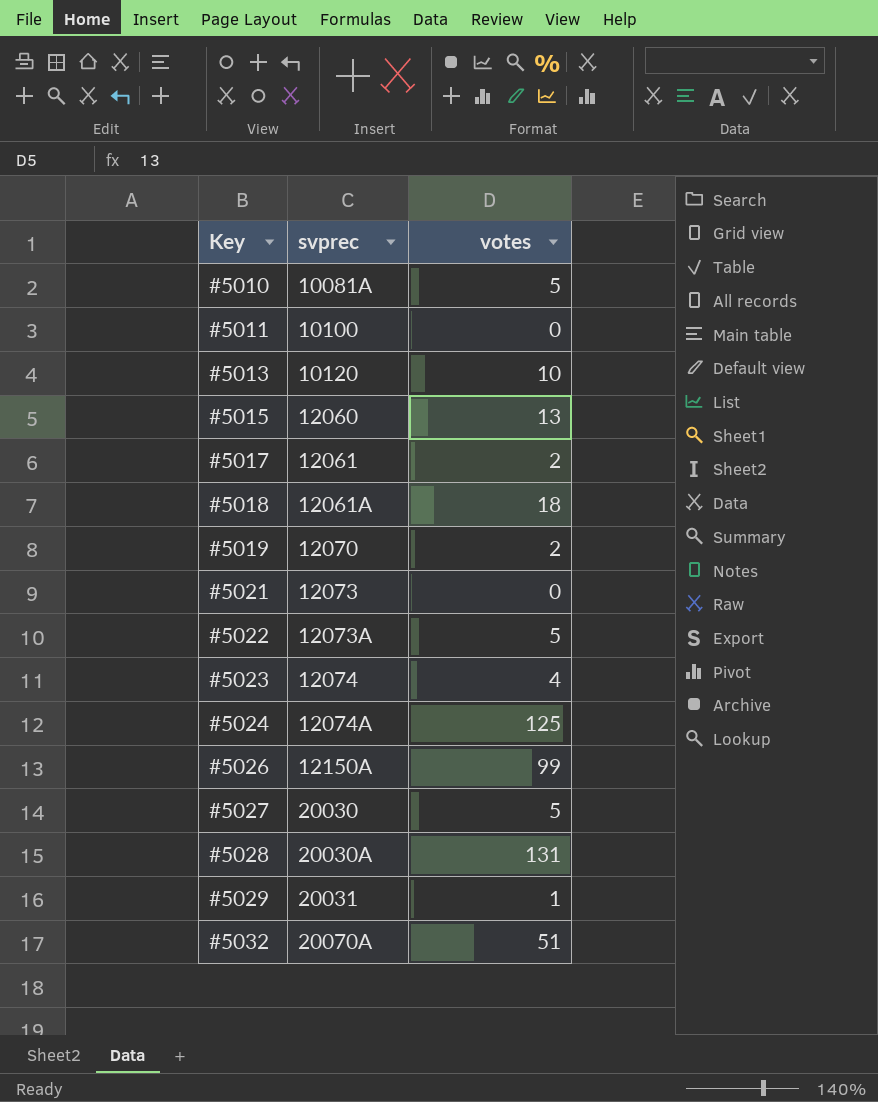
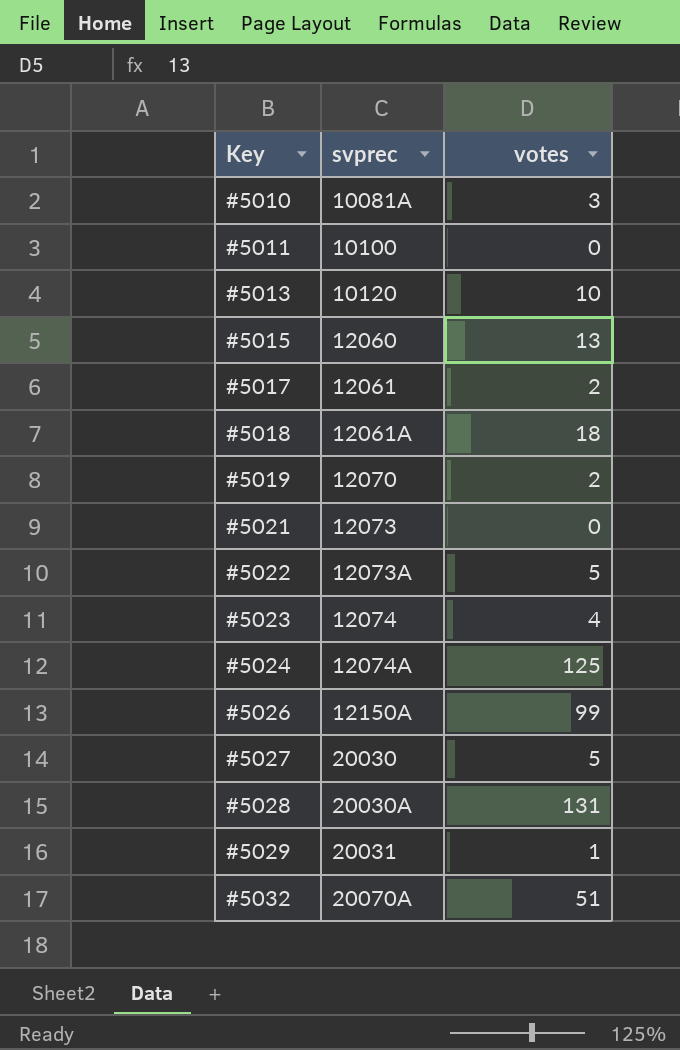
#5010 | votes: 5 -> 3

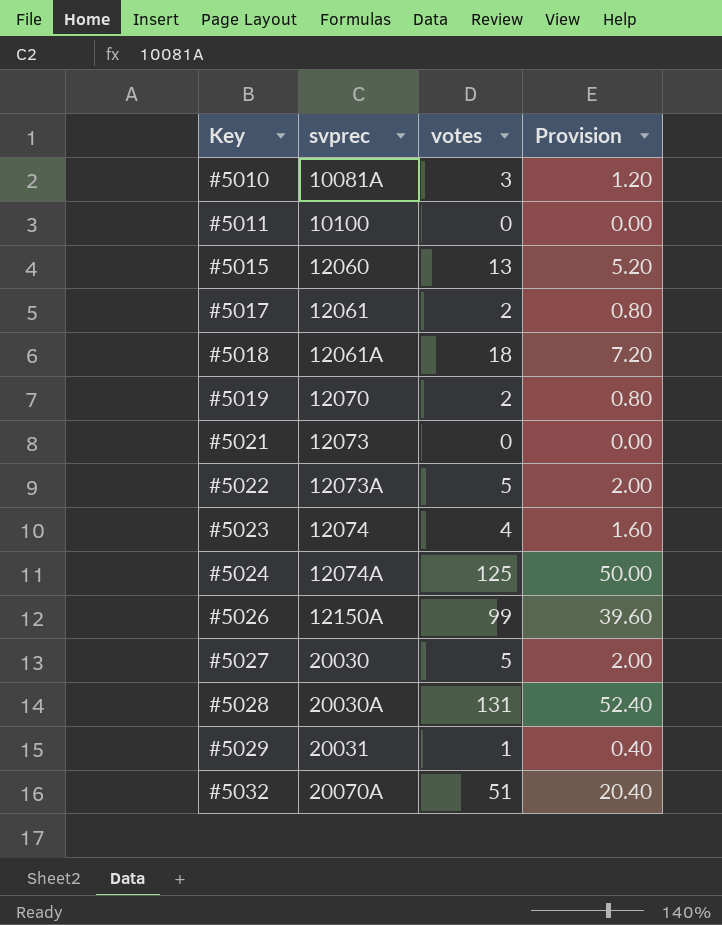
column Provision | formula: none -> [votes] * 0.4
row #5013: 10120 | 10 -> none

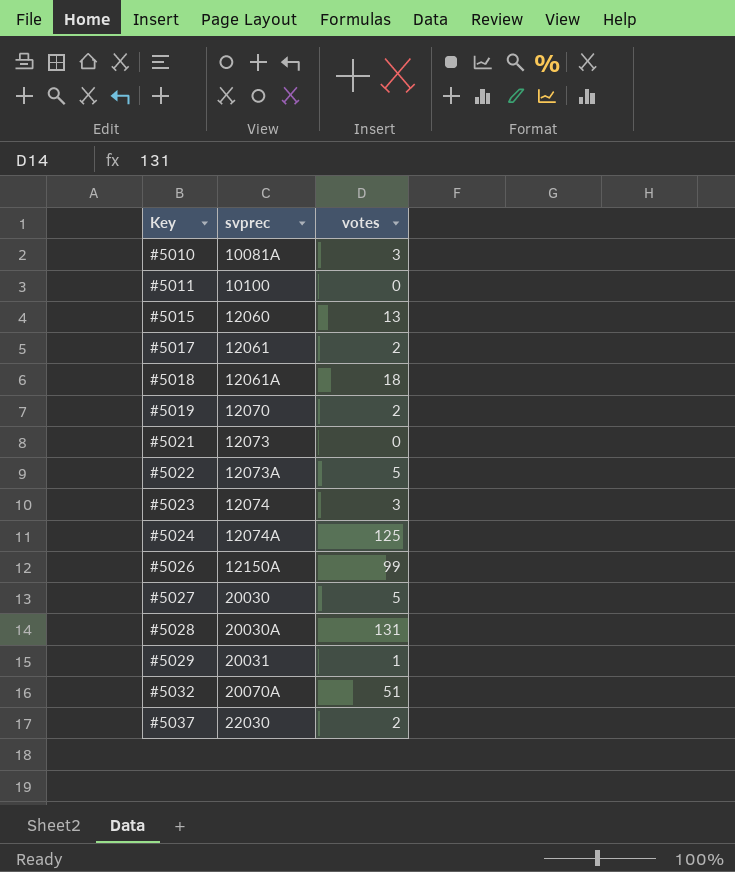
column Provision | formula: [votes] * 0.4 -> none
#5023 | votes: 4 -> 3
row #5037: none -> 22030 | 2

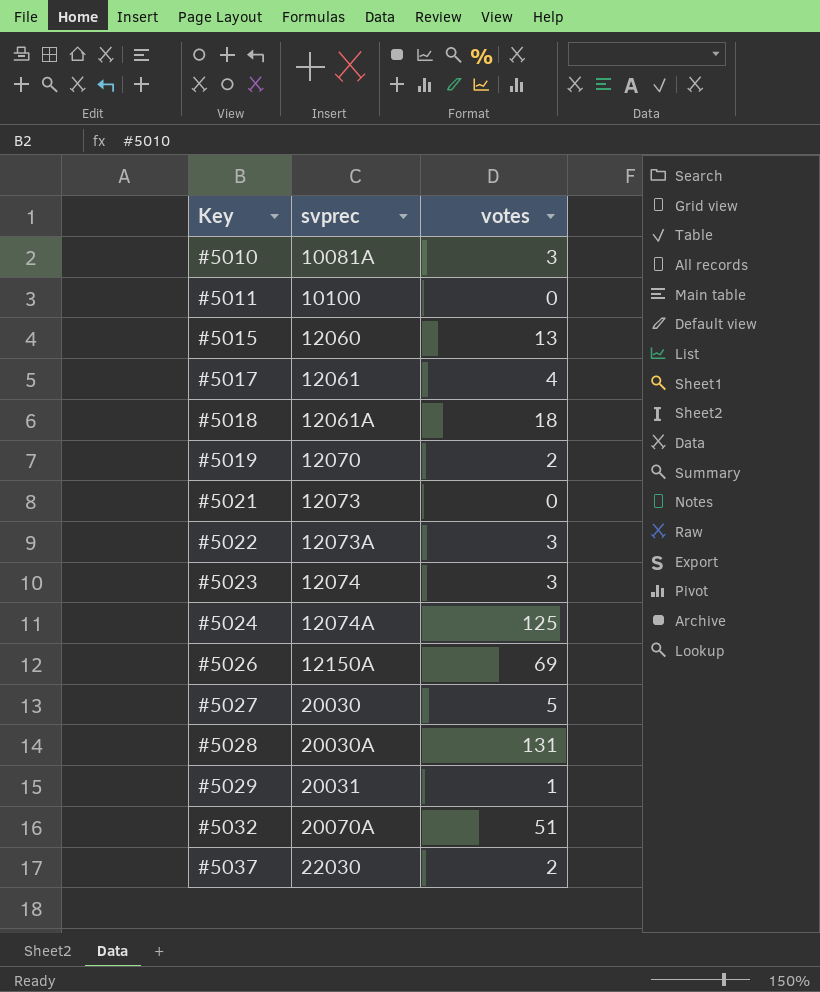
#5017 | votes: 2 -> 4
#5022 | votes: 5 -> 3
#5026 | votes: 99 -> 69

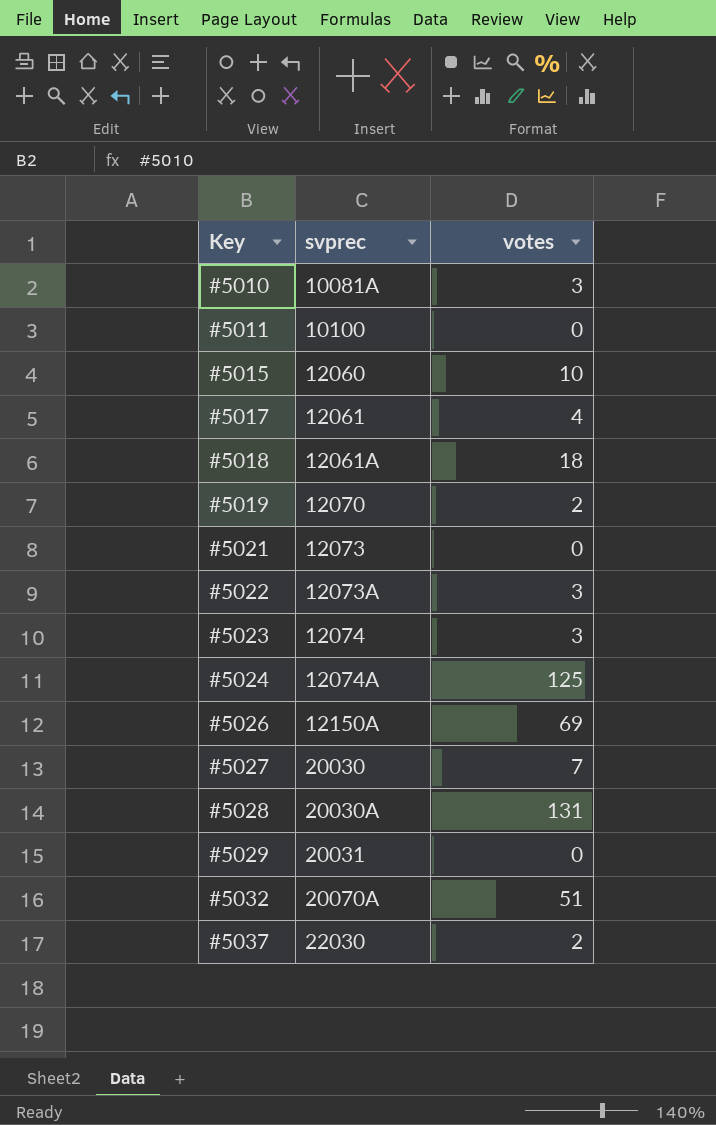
#5015 | votes: 13 -> 10
#5027 | votes: 5 -> 7
#5029 | votes: 1 -> 0

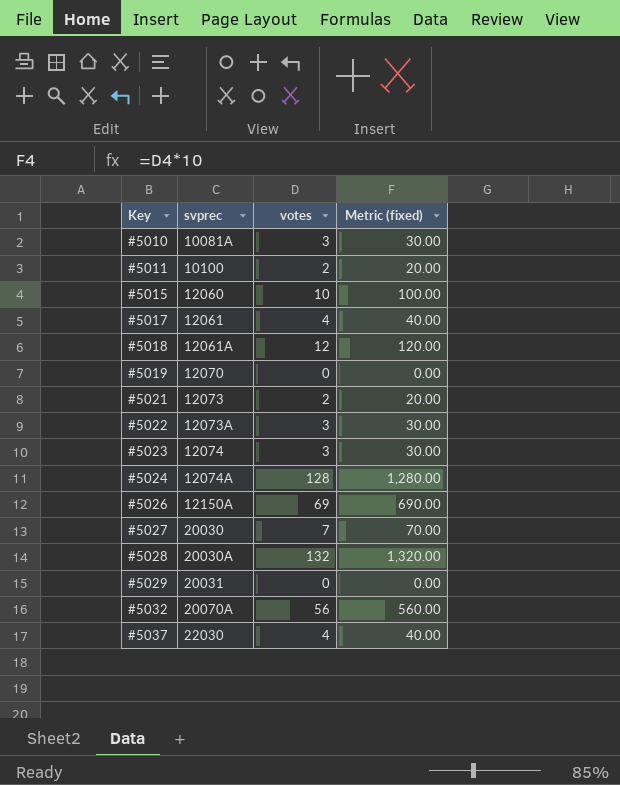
column Metric (fixed) | formula: none -> [votes] * 10
#5011 | votes: 0 -> 2
#5018 | votes: 18 -> 12
#5019 | votes: 2 -> 0
#5021 | votes: 0 -> 2
#5024 | votes: 125 -> 128
#5028 | votes: 131 -> 132
#5032 | votes: 51 -> 56
#5037 | votes: 2 -> 4

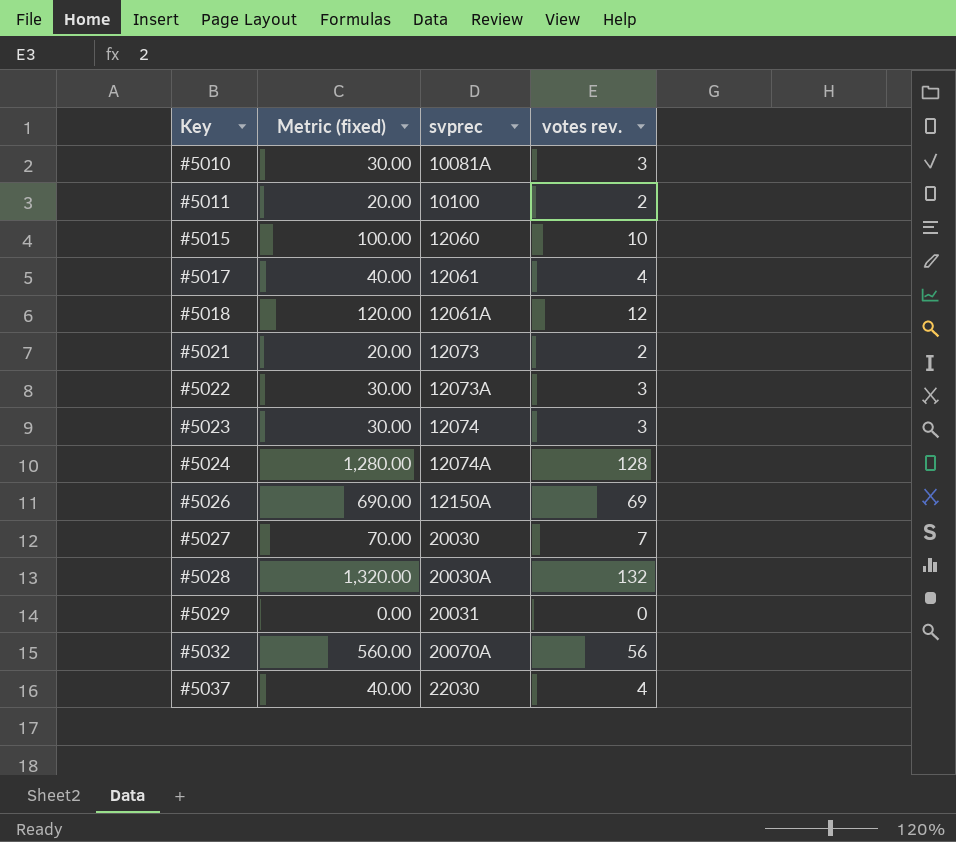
column Metric (fixed) | position: 4 -> 2
column name: votes -> votes rev.
row #5019: 12070 | 0 | 0.00 -> none

